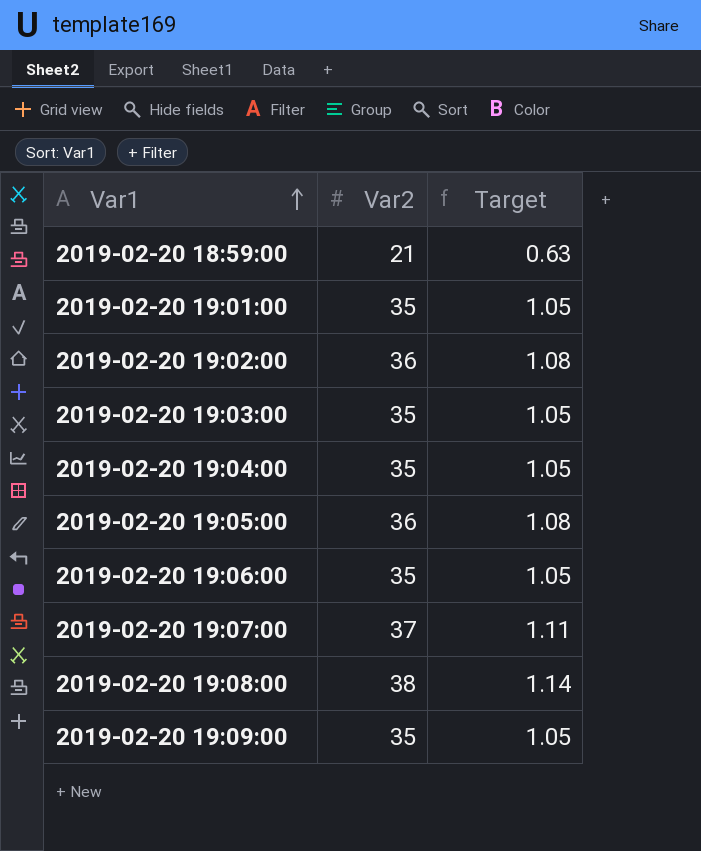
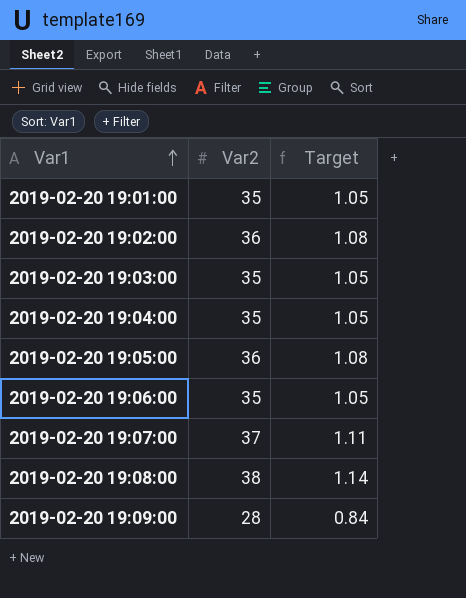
row 2019-02-20 18:59:00: 21 | 0.63 -> none
2019-02-20 19:09:00 | Var2: 35 -> 28
2019-02-20 19:09:00 | Target: 1.05 -> 0.84

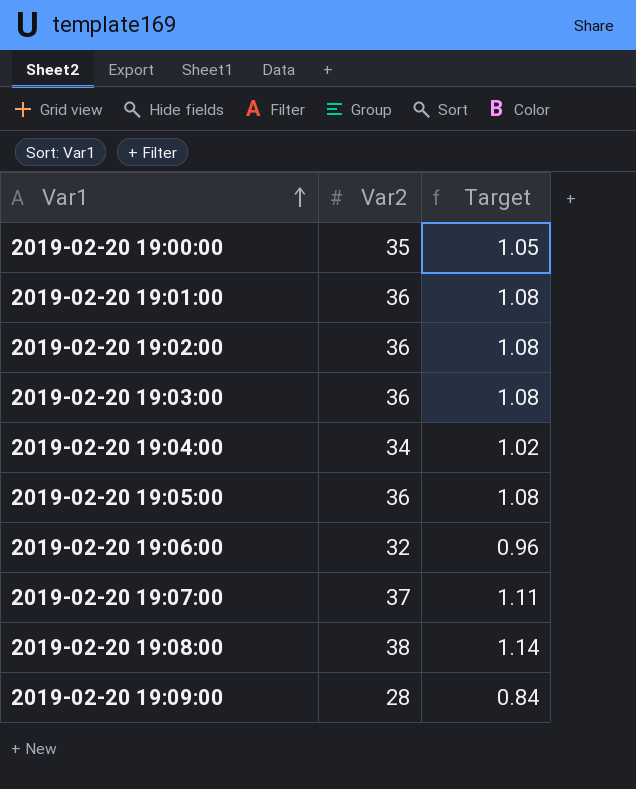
row 2019-02-20 19:00:00: none -> 35 | 1.05
2019-02-20 19:01:00 | Var2: 35 -> 36
2019-02-20 19:01:00 | Target: 1.05 -> 1.08
2019-02-20 19:03:00 | Var2: 35 -> 36
2019-02-20 19:03:00 | Target: 1.05 -> 1.08
2019-02-20 19:04:00 | Var2: 35 -> 34
2019-02-20 19:04:00 | Target: 1.05 -> 1.02
2019-02-20 19:06:00 | Var2: 35 -> 32
2019-02-20 19:06:00 | Target: 1.05 -> 0.96

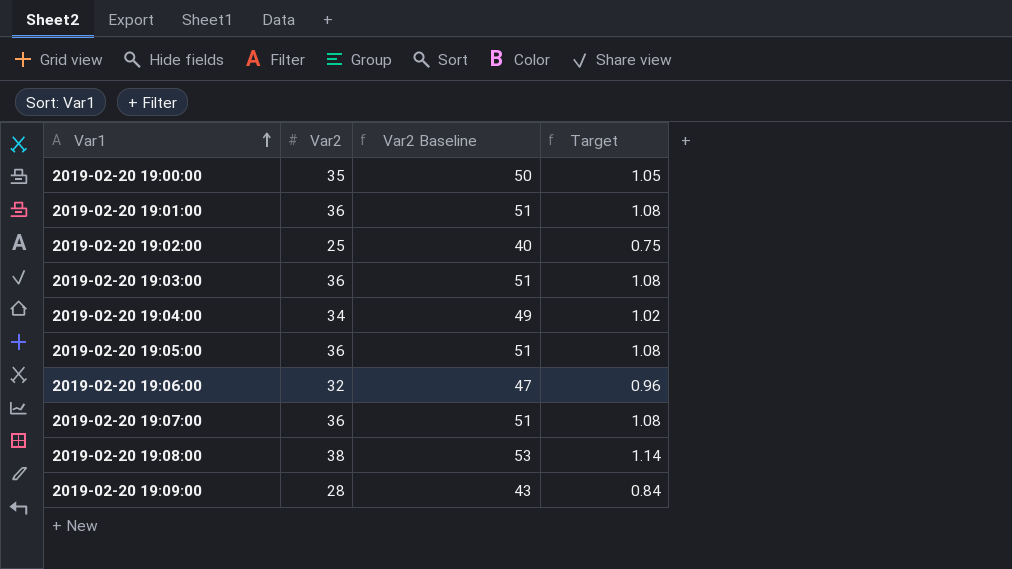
column Var2 Baseline | formula: none -> [Var2] + 15
2019-02-20 19:02:00 | Var2: 36 -> 25
2019-02-20 19:02:00 | Target: 1.08 -> 0.75
2019-02-20 19:07:00 | Var2: 37 -> 36
2019-02-20 19:07:00 | Target: 1.11 -> 1.08

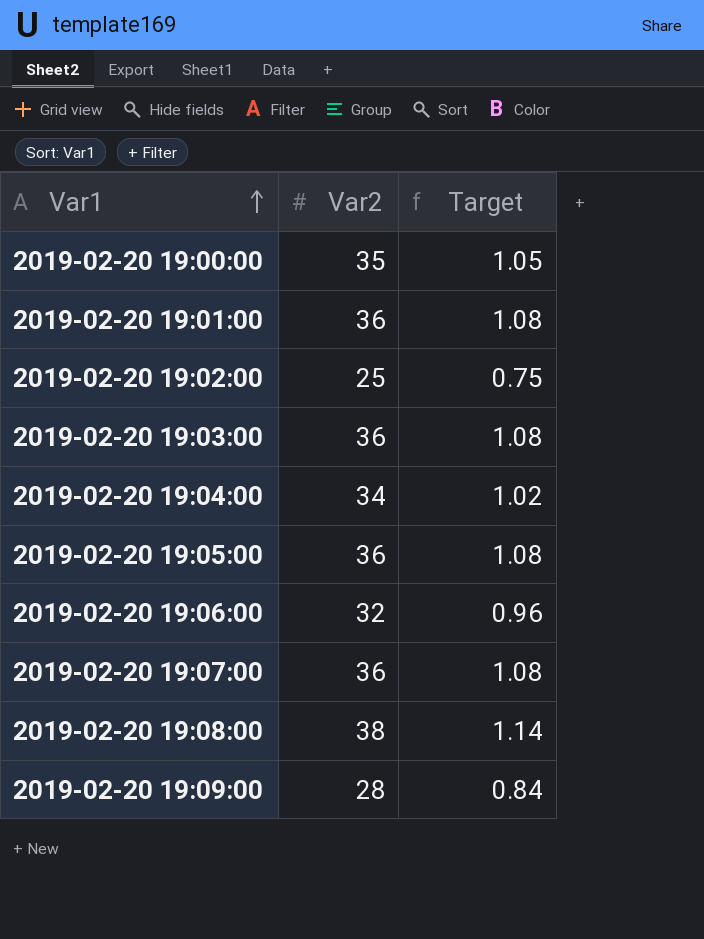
column Var2 Baseline | formula: [Var2] + 15 -> none

